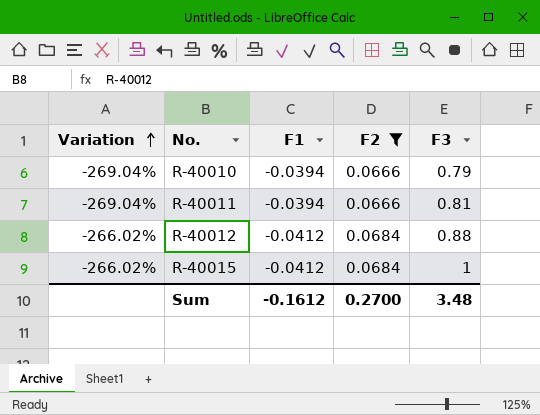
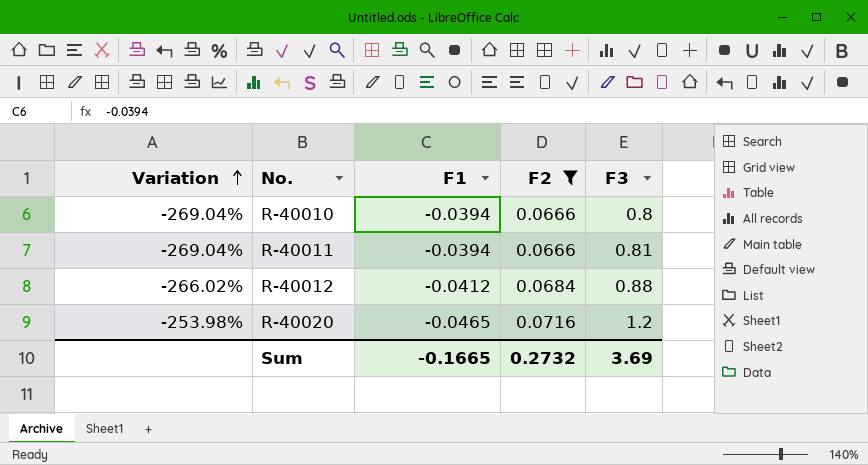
row R-40015: -266.02% | -0.0412 | 0.0684 | 1 -> none
R-40010 | F3: 0.79 -> 0.8
row R-40020: none -> -253.98% | -0.0465 | 0.0716 | 1.2
Sum | F1: -0.1612 -> -0.1665
Sum | F2: 0.2700 -> 0.2732
Sum | F3: 3.48 -> 3.69

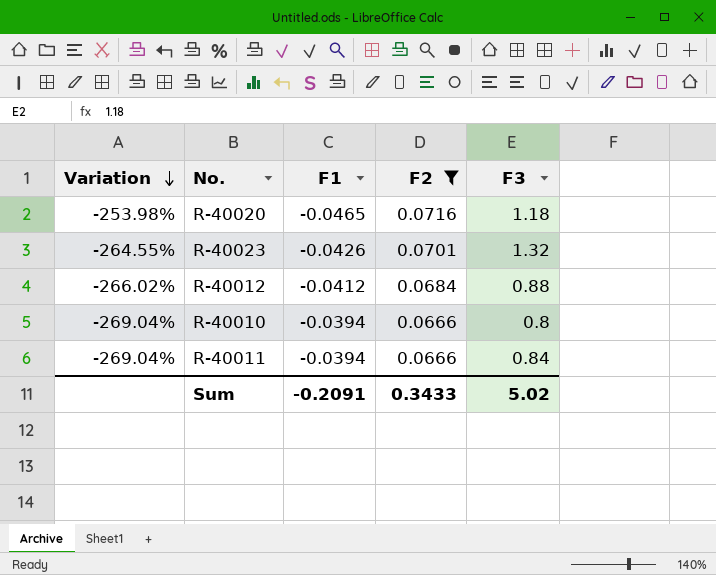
row order: Variation ascending -> Variation descending
R-40020 | F3: 1.2 -> 1.18
row R-40023: none -> -264.55% | -0.0426 | 0.0701 | 1.32
R-40011 | F3: 0.81 -> 0.84
Sum | F1: -0.1665 -> -0.2091
Sum | F2: 0.2732 -> 0.3433
Sum | F3: 3.69 -> 5.02

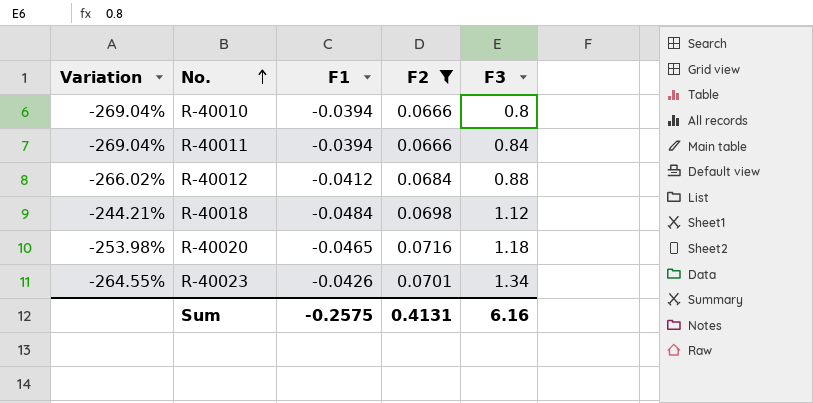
row order: Variation descending -> No. ascending
row R-40018: none -> -244.21% | -0.0484 | 0.0698 | 1.12
R-40023 | F3: 1.32 -> 1.34
Sum | F1: -0.2091 -> -0.2575
Sum | F2: 0.3433 -> 0.4131
Sum | F3: 5.02 -> 6.16

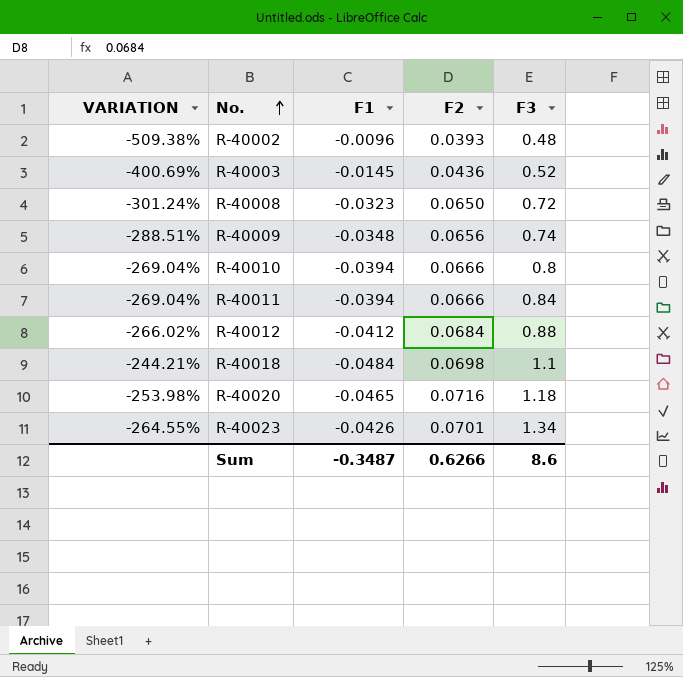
filter: F2 >= 0.0666 -> none
column name: Variation -> VARIATION
R-40018 | F3: 1.12 -> 1.1
Sum | F1: -0.2575 -> -0.3487
Sum | F2: 0.4131 -> 0.6266
Sum | F3: 6.16 -> 8.6

